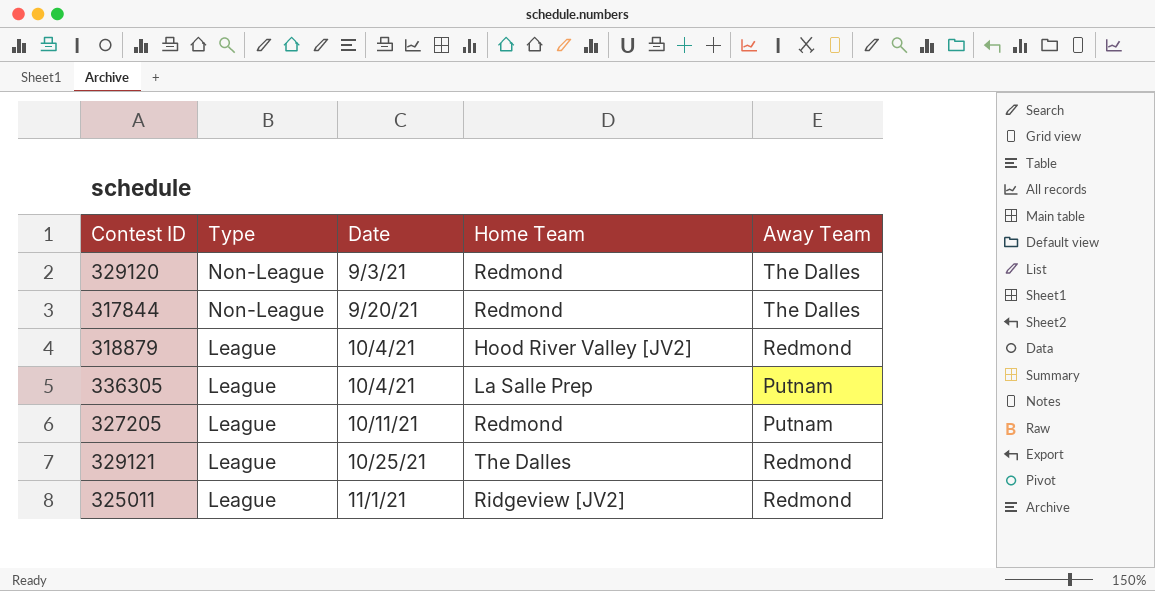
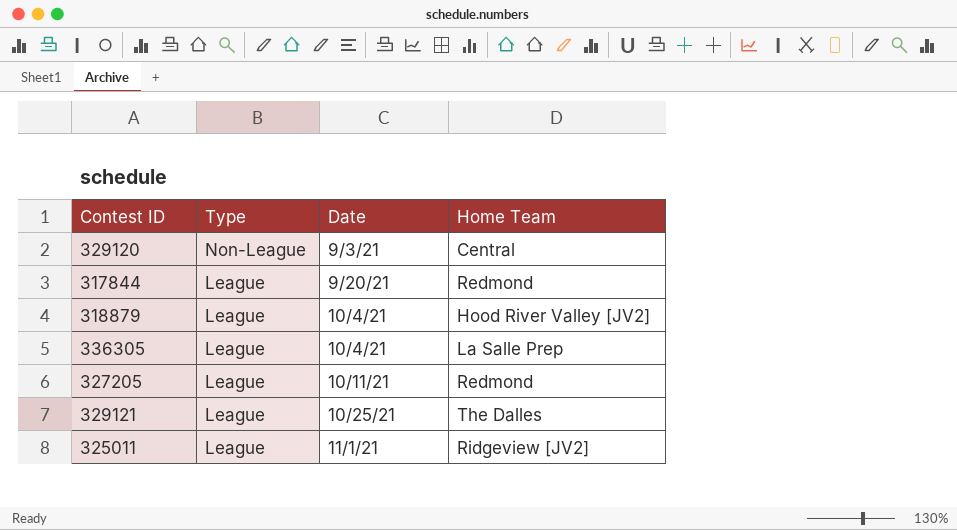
column Away Team | position: 5 -> none
329120 | Home Team: Redmond -> Central
317844 | Type: Non-League -> League

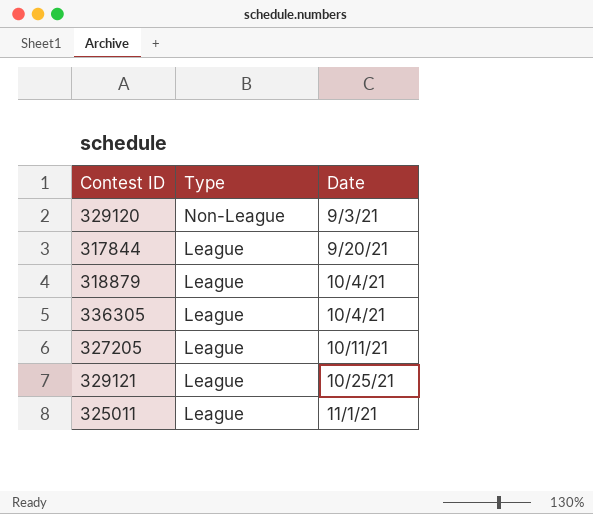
column Home Team | position: 4 -> none

